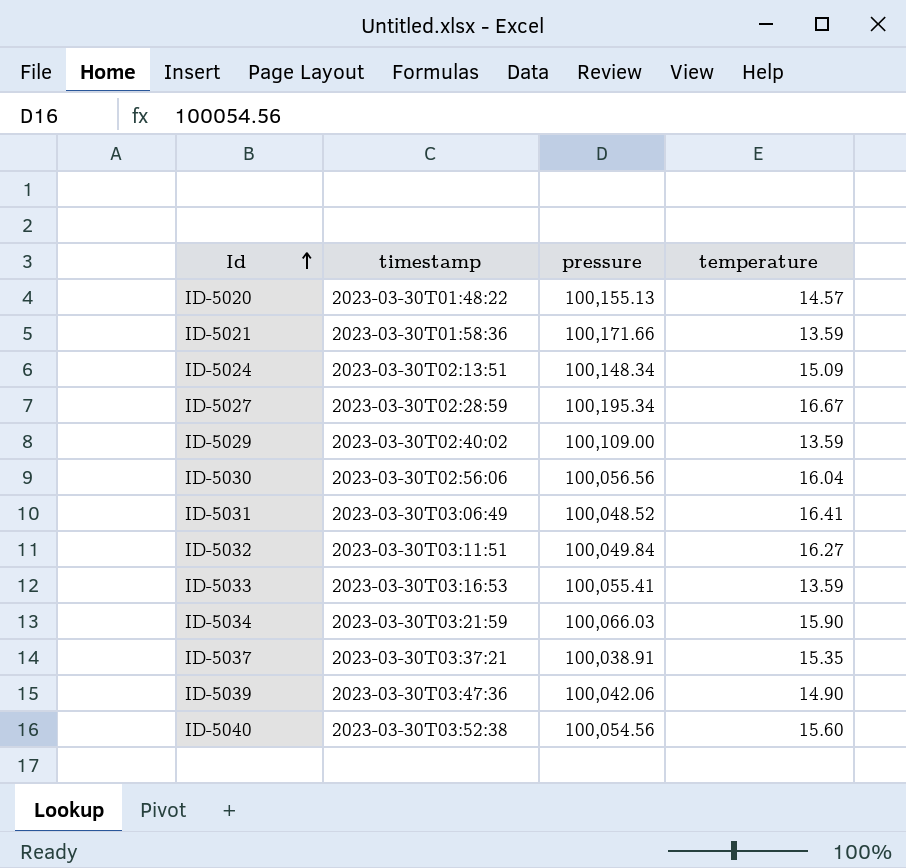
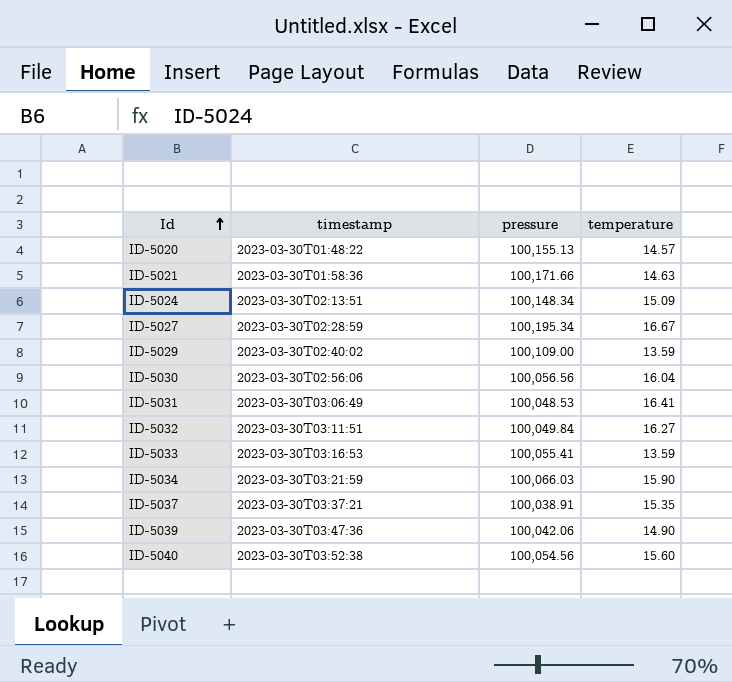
ID-5021 | temperature: 13.59 -> 14.63
ID-5031 | pressure: 100,048.52 -> 100,048.53

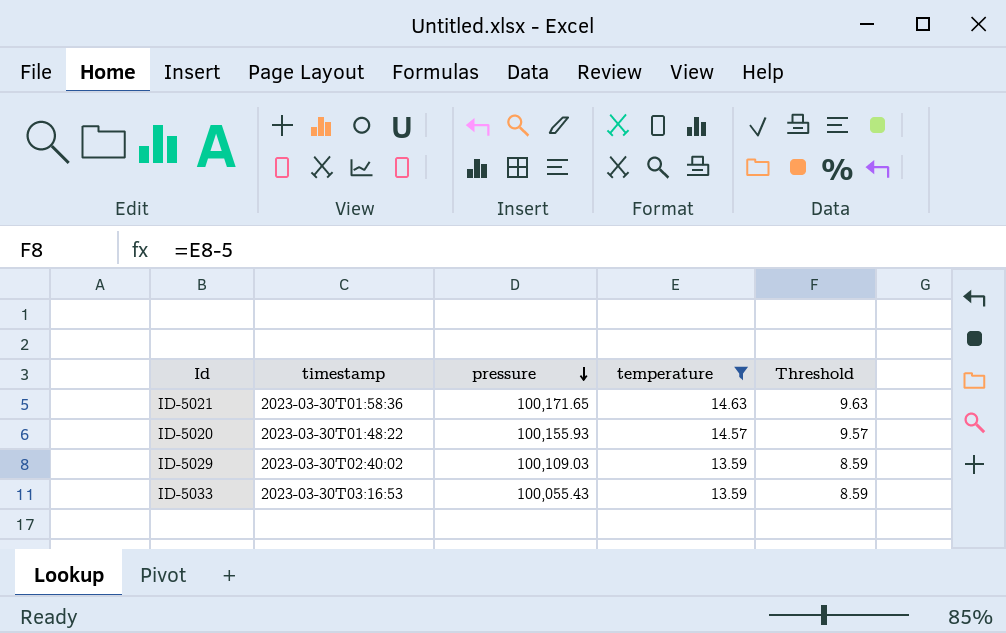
filter: none -> temperature <= 14.63
row order: Id ascending -> pressure descending
column Threshold | formula: none -> [temperature] - 5
ID-5021 | pressure: 100,171.66 -> 100,171.65
ID-5020 | pressure: 100,155.13 -> 100,155.93
ID-5029 | pressure: 100,109.00 -> 100,109.03
ID-5033 | pressure: 100,055.41 -> 100,055.43

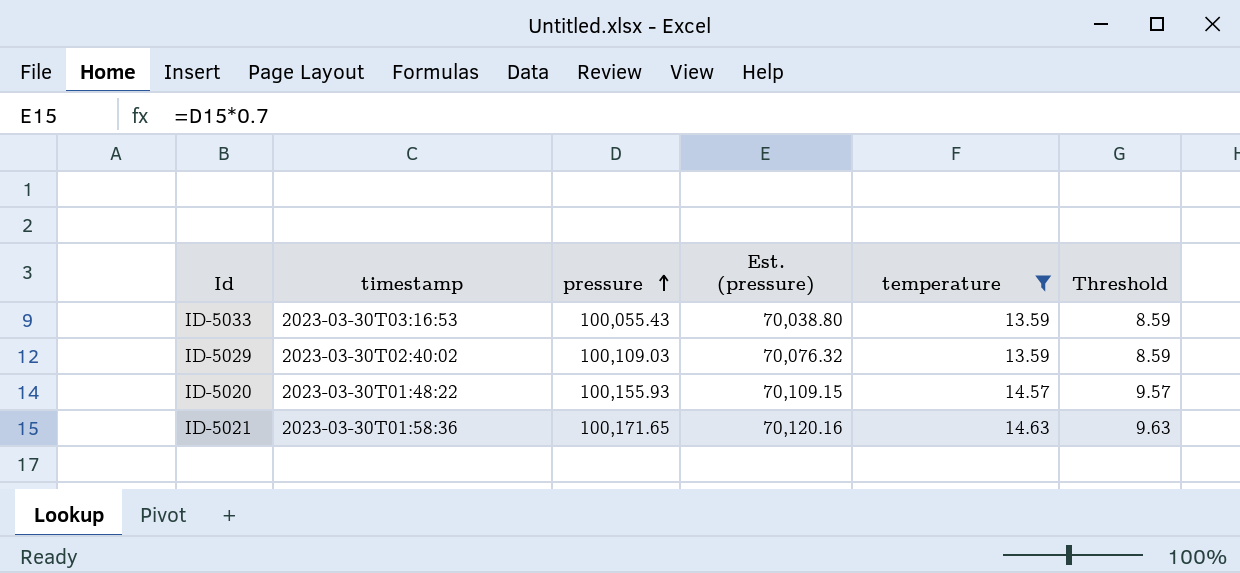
row order: pressure descending -> pressure ascending
column Est. (pressure) | formula: none -> [pressure] * 0.7

